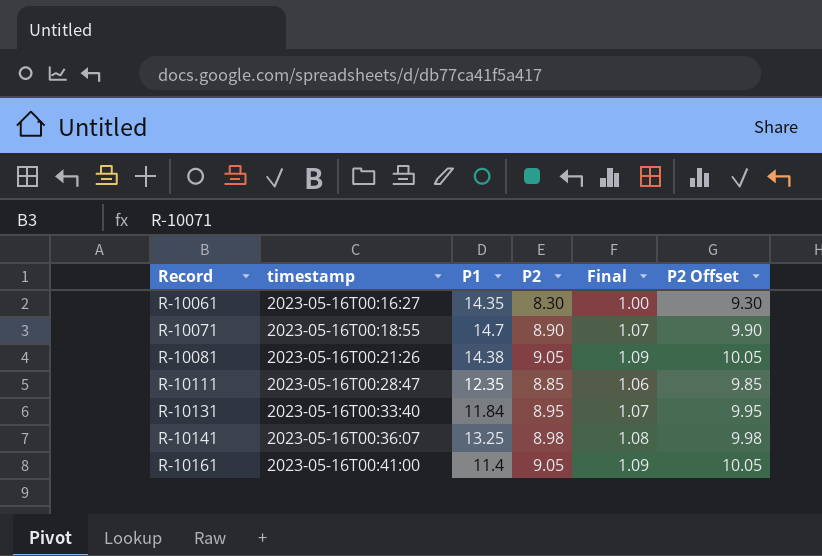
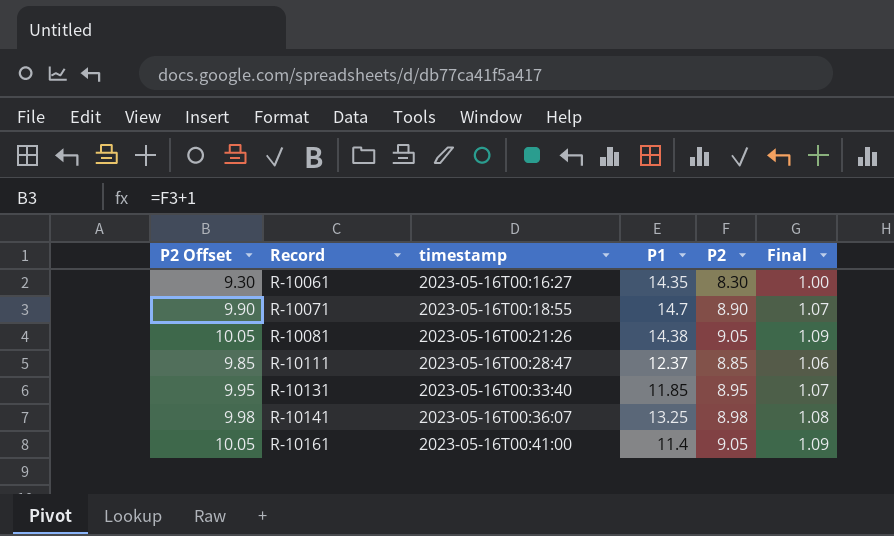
column P2 Offset | position: 6 -> 1
R-10111 | P1: 12.35 -> 12.37
R-10131 | P1: 11.84 -> 11.85

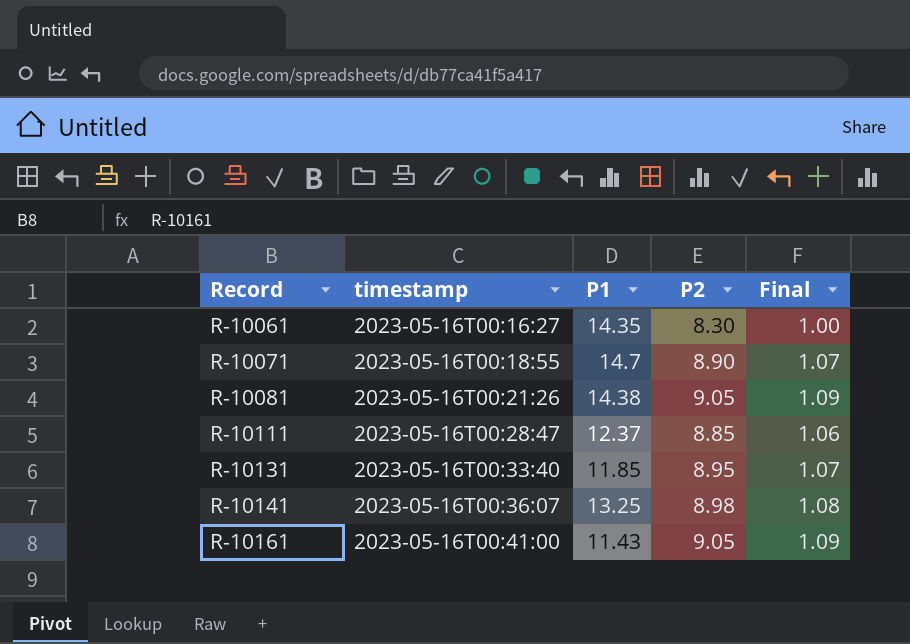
column P2 Offset | formula: [P2] + 1 -> none
R-10161 | P1: 11.4 -> 11.43

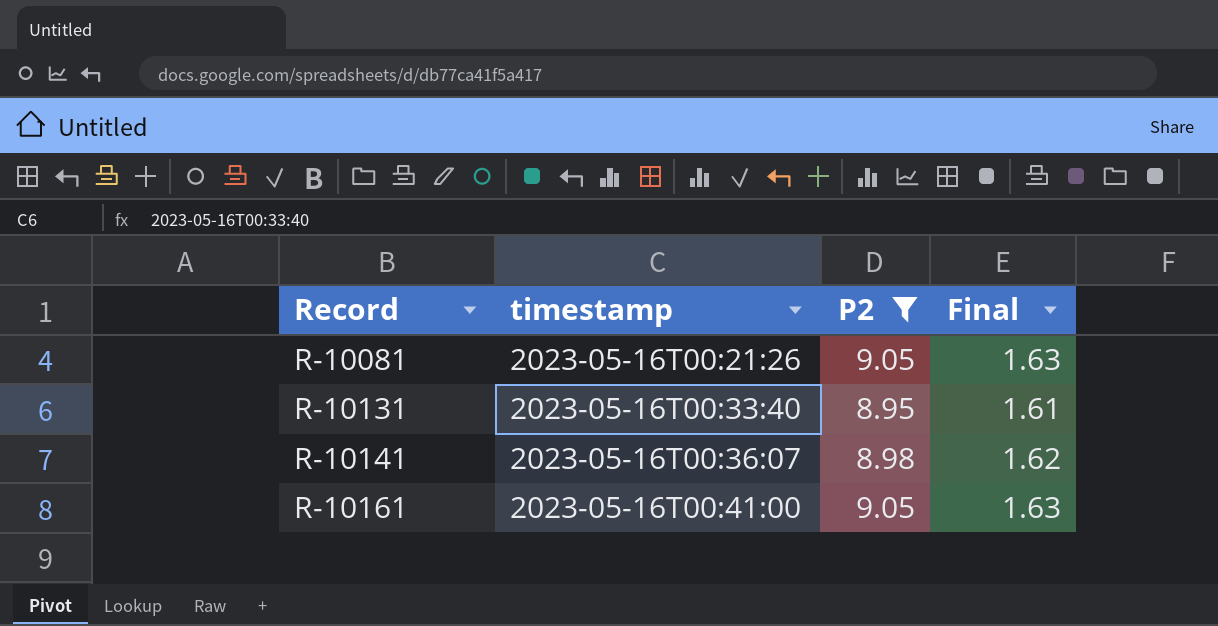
filter: none -> P2 >= 8.95
column P1 | position: 3 -> none
column Final | formula: [P2] * 0.12 -> [P2] * 0.18

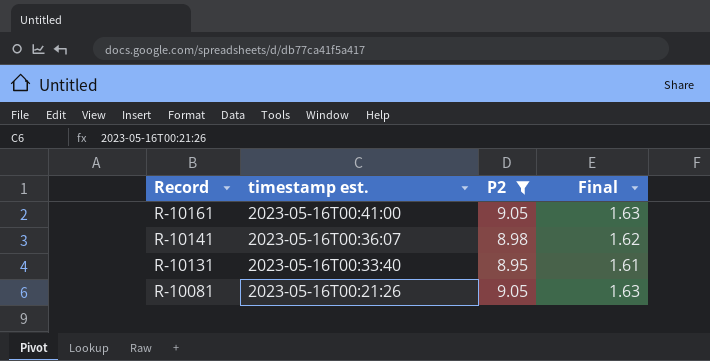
row order: Record ascending -> Record descending
column name: timestamp -> timestamp est.

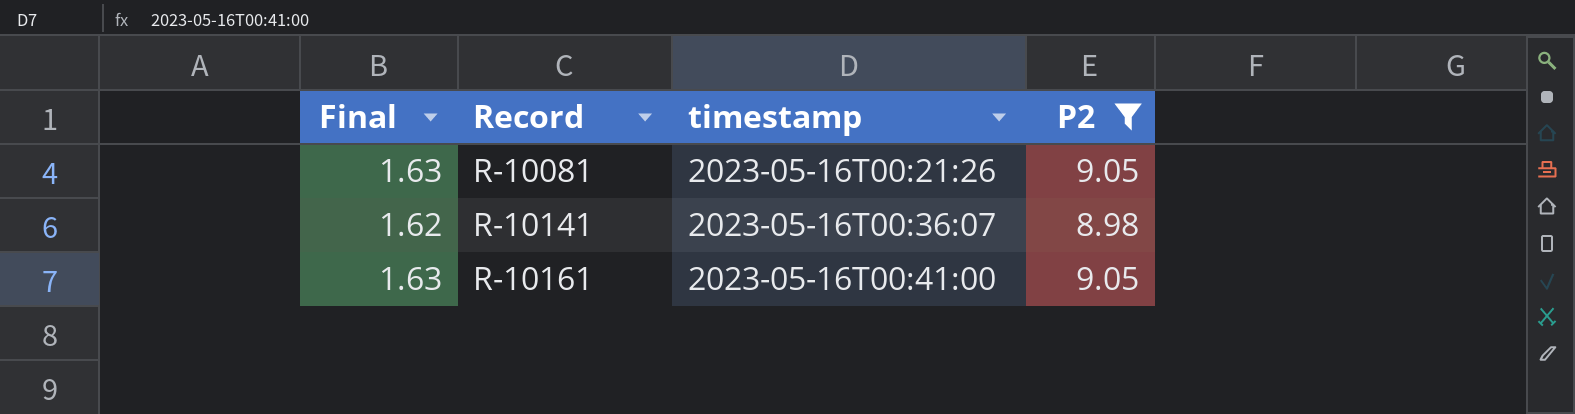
row order: Record descending -> Record ascending
column Final | position: 4 -> 1
column name: timestamp est. -> timestamp
row R-10131: 2023-05-16T00:33:40 | 8.95 | 1.61 -> none

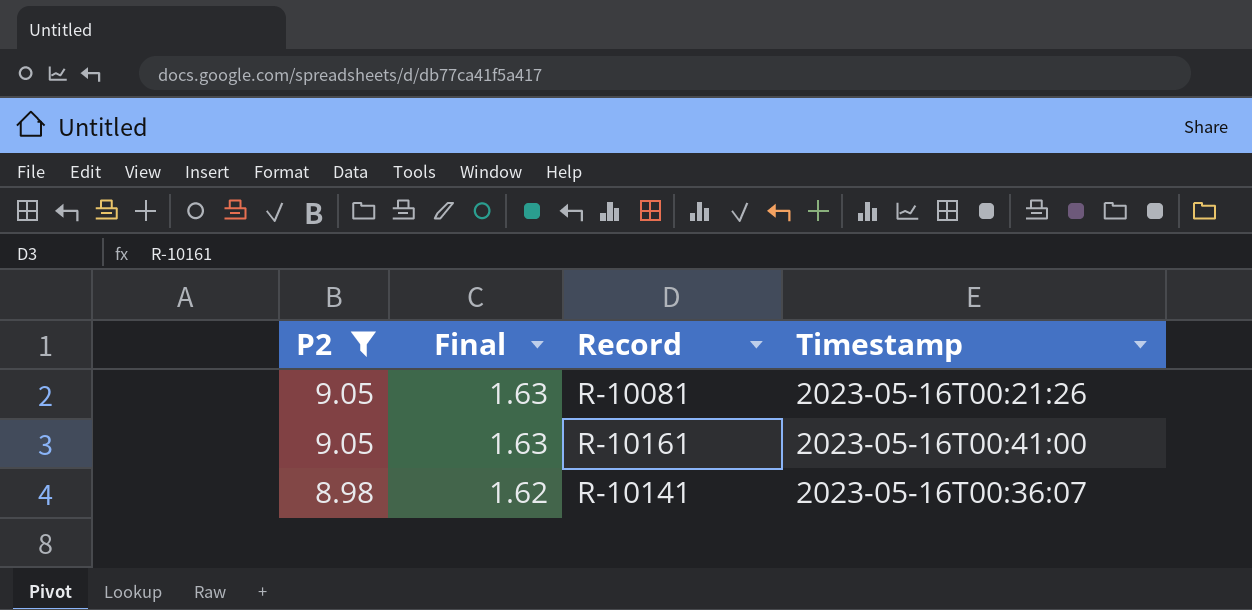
row order: Record ascending -> P2 descending
column P2 | position: 4 -> 1
column name: timestamp -> Timestamp

